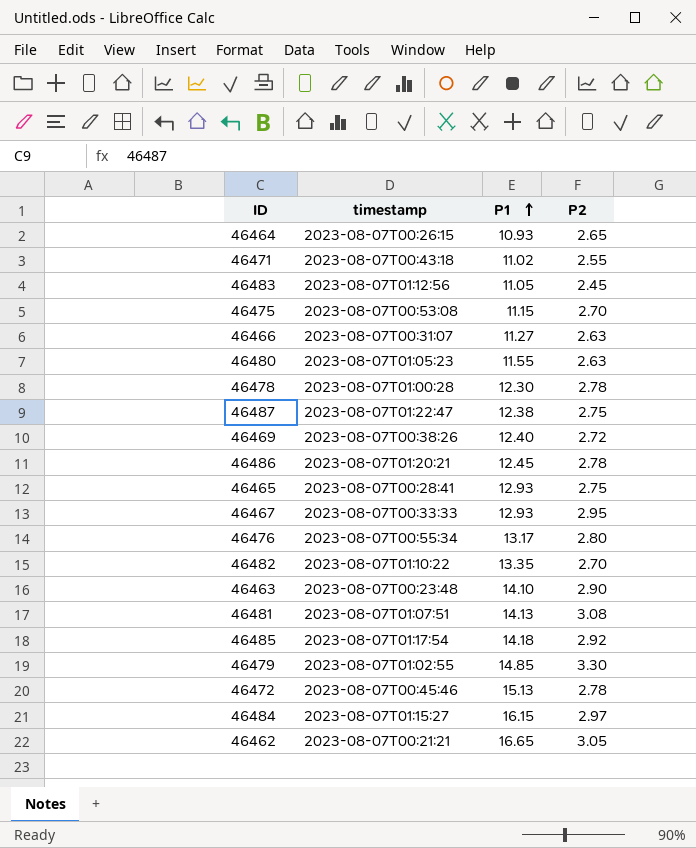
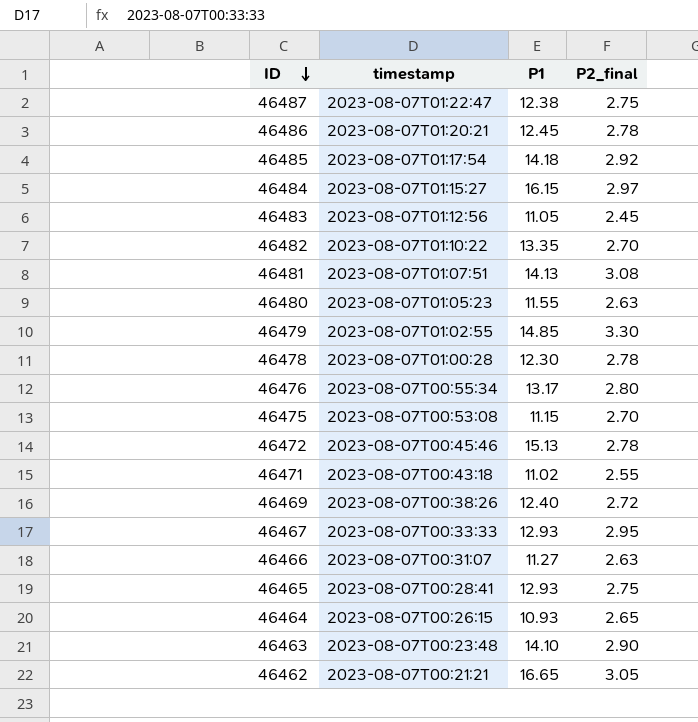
row order: P1 ascending -> ID descending
column name: P2 -> P2_final

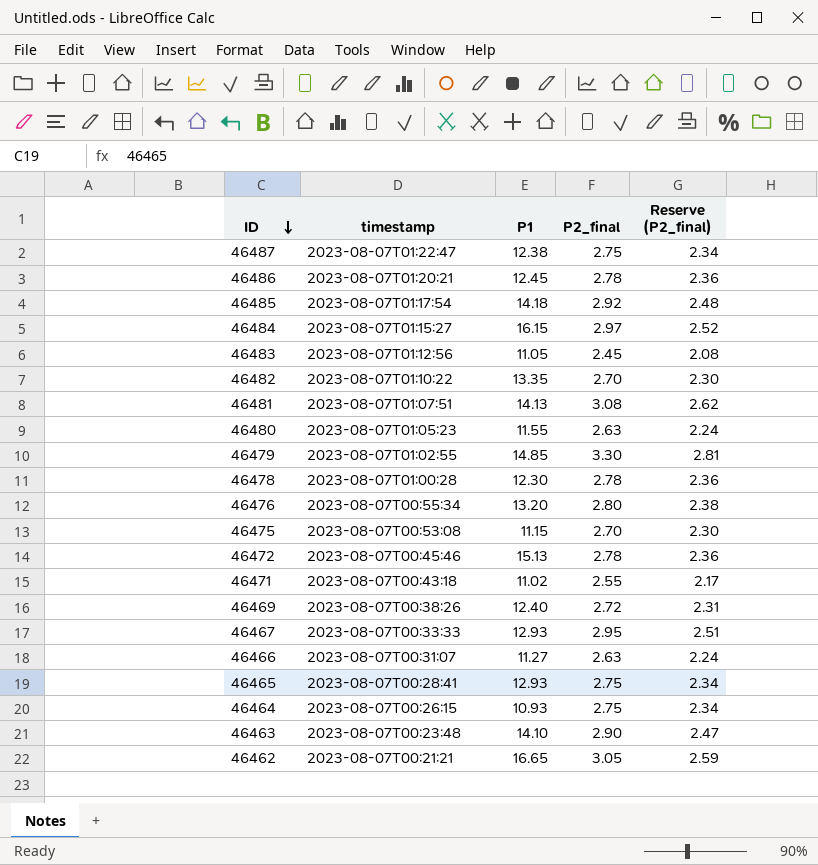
column Reserve (P2_final) | formula: none -> [P2_final] * 0.85
46476 | P1: 13.17 -> 13.20
46464 | P2_final: 2.65 -> 2.75

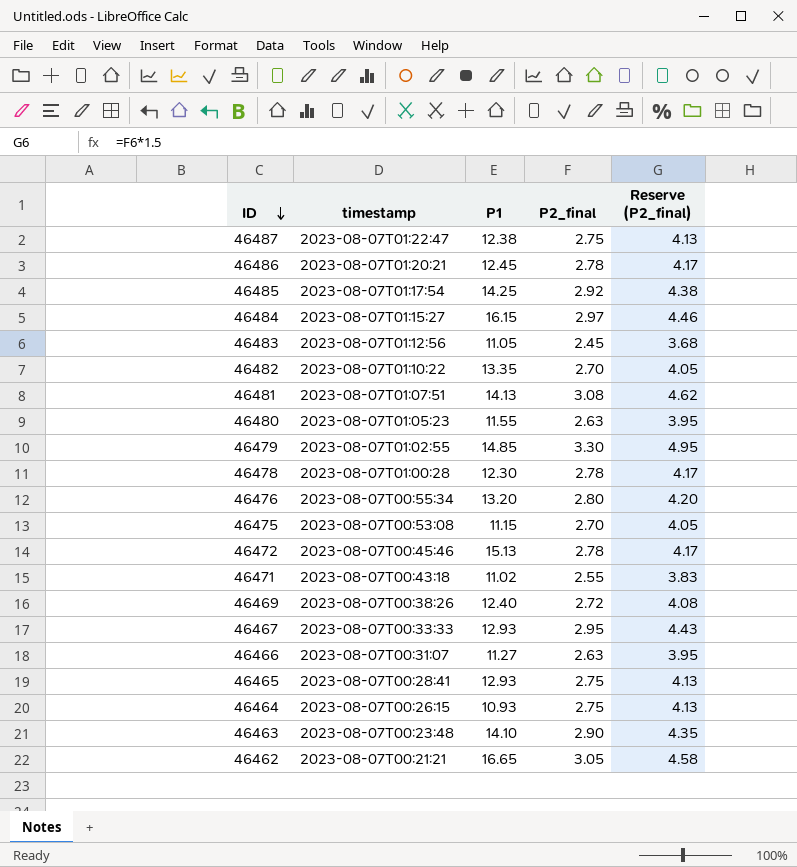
column Reserve (P2_final) | formula: [P2_final] * 0.85 -> [P2_final] * 1.5
46485 | P1: 14.18 -> 14.25

